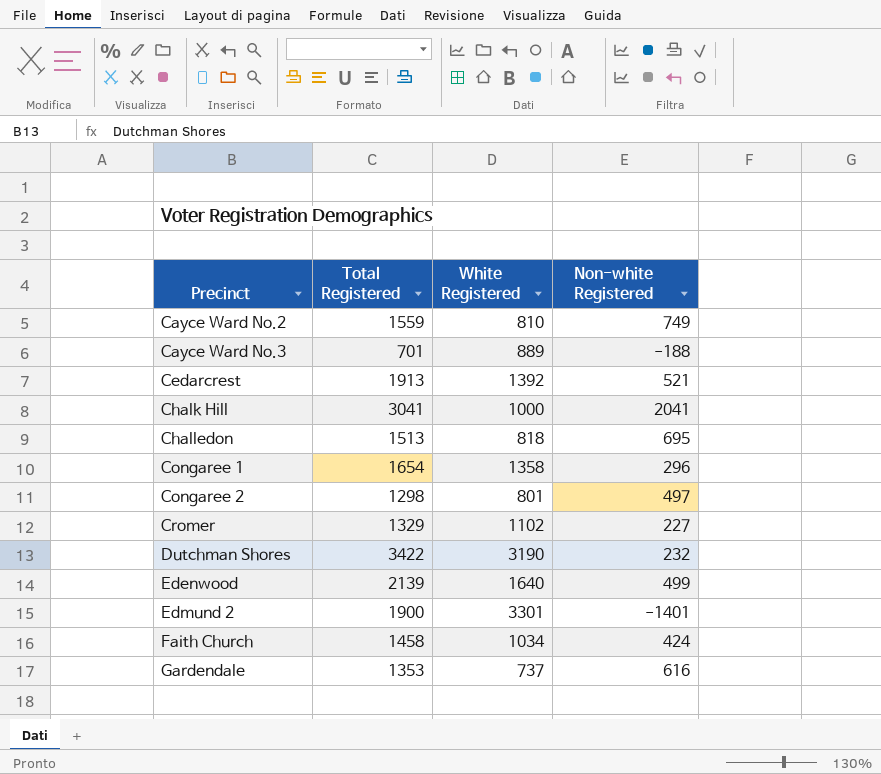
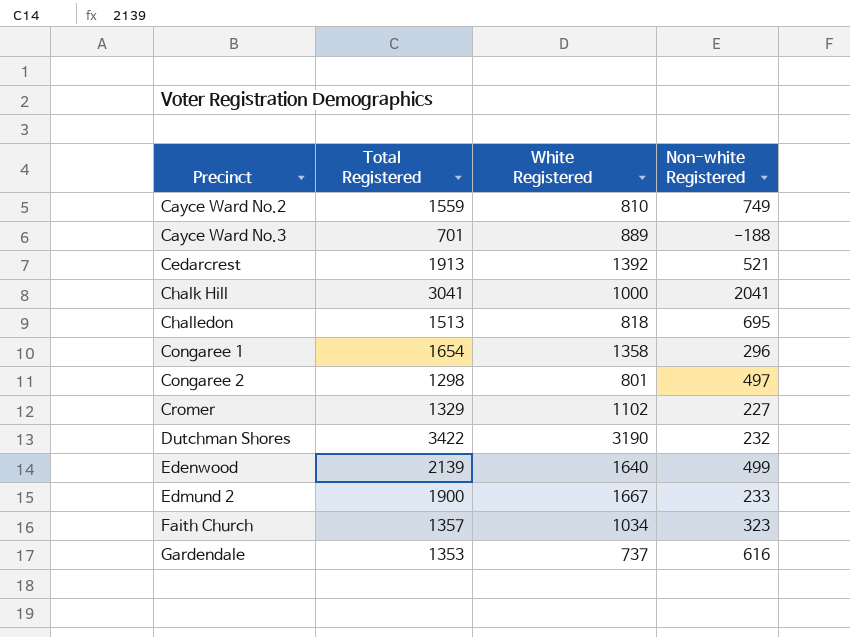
Edmund 2 | White Registered: 3301 -> 1667
Edmund 2 | Non-white Registered: -1401 -> 233
Faith Church | Total Registered: 1458 -> 1357
Faith Church | Non-white Registered: 424 -> 323

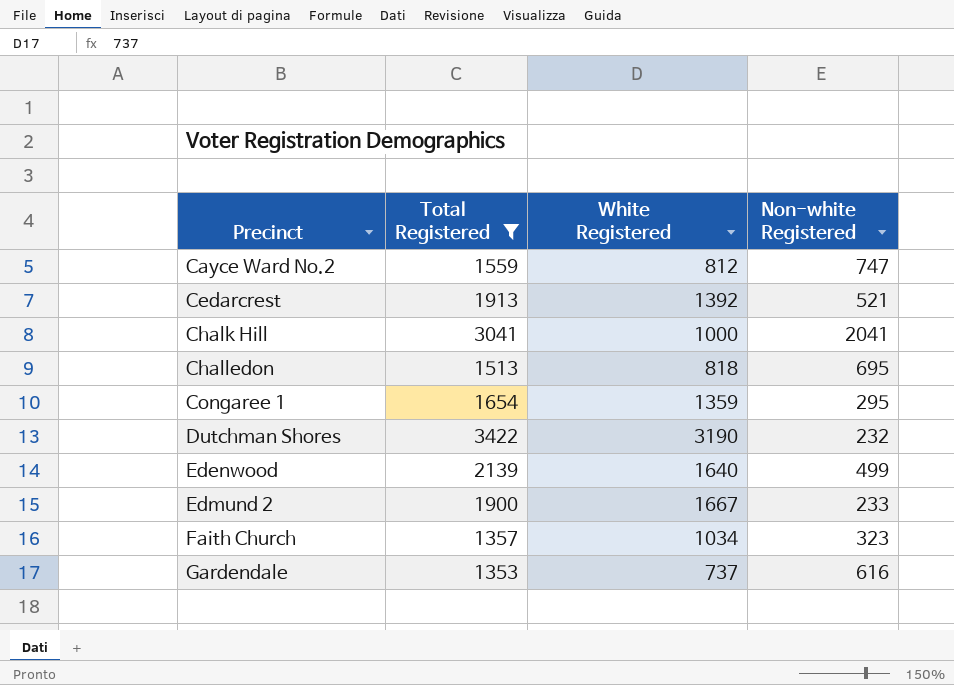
filter: none -> Total Registered >= 1353
Cayce Ward No.2 | White Registered: 810 -> 812
Cayce Ward No.2 | Non-white Registered: 749 -> 747
Congaree 1 | White Registered: 1358 -> 1359
Congaree 1 | Non-white Registered: 296 -> 295

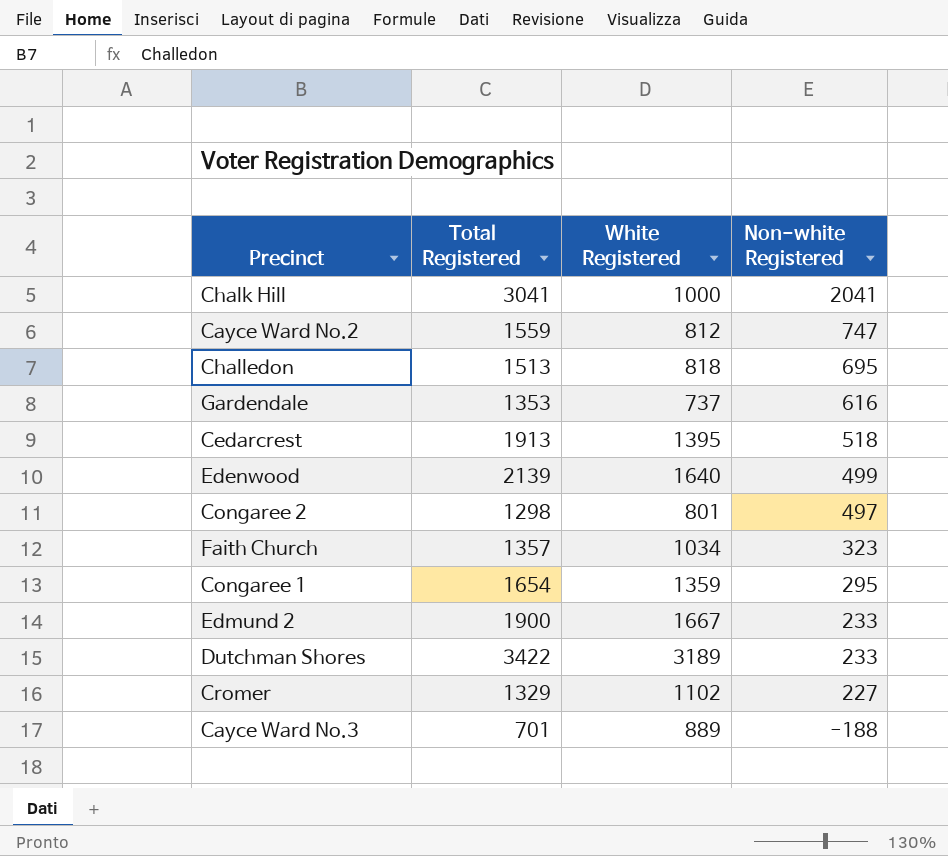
filter: Total Registered >= 1353 -> none
row order: Precinct ascending -> Non-white Registered descending
Cedarcrest | White Registered: 1392 -> 1395
Cedarcrest | Non-white Registered: 521 -> 518
Dutchman Shores | White Registered: 3190 -> 3189
Dutchman Shores | Non-white Registered: 232 -> 233

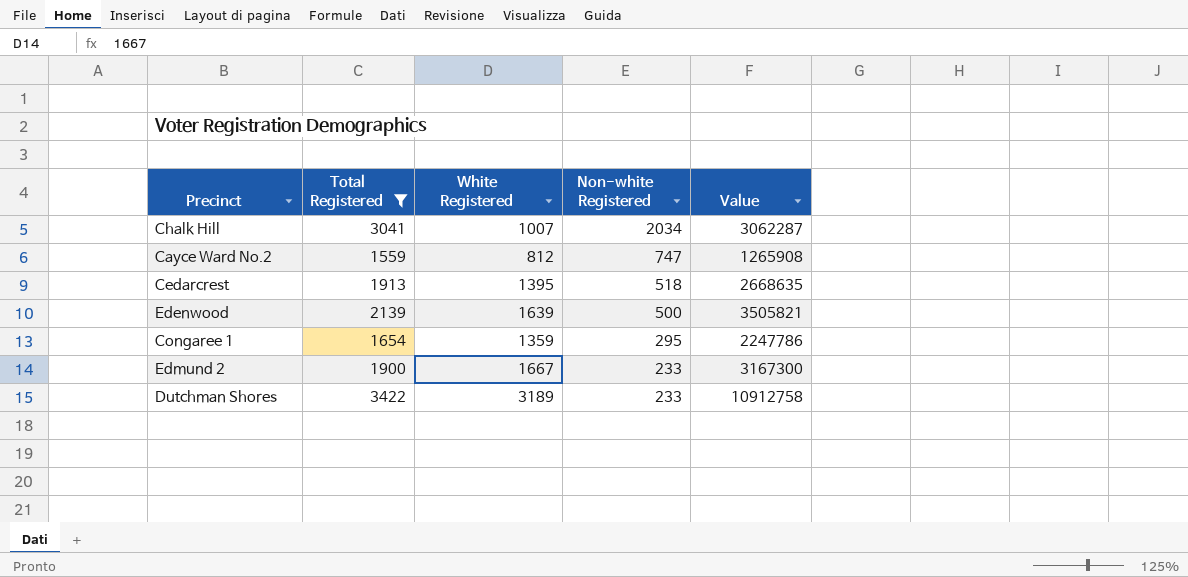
filter: none -> Total Registered >= 1559
column Value | formula: none -> [Total Registered] * [White Registered]
Chalk Hill | White Registered: 1000 -> 1007
Chalk Hill | Non-white Registered: 2041 -> 2034
Edenwood | White Registered: 1640 -> 1639
Edenwood | Non-white Registered: 499 -> 500

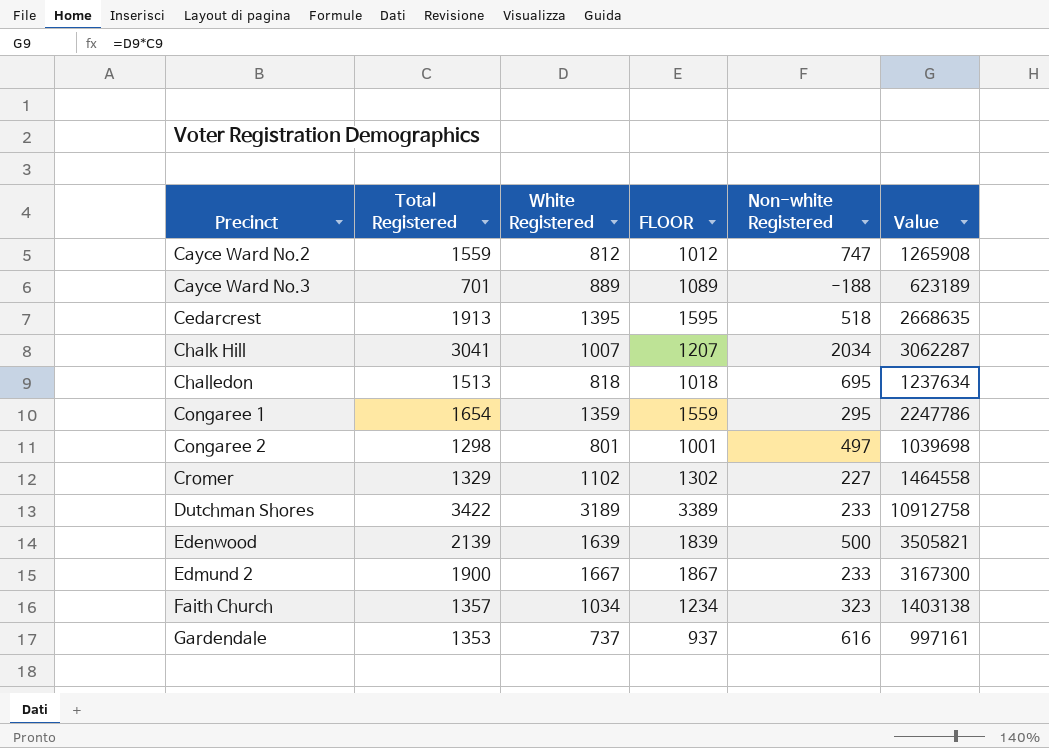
filter: Total Registered >= 1559 -> none
row order: Non-white Registered descending -> Precinct ascending
column FLOOR | formula: none -> [White Registered] + 200

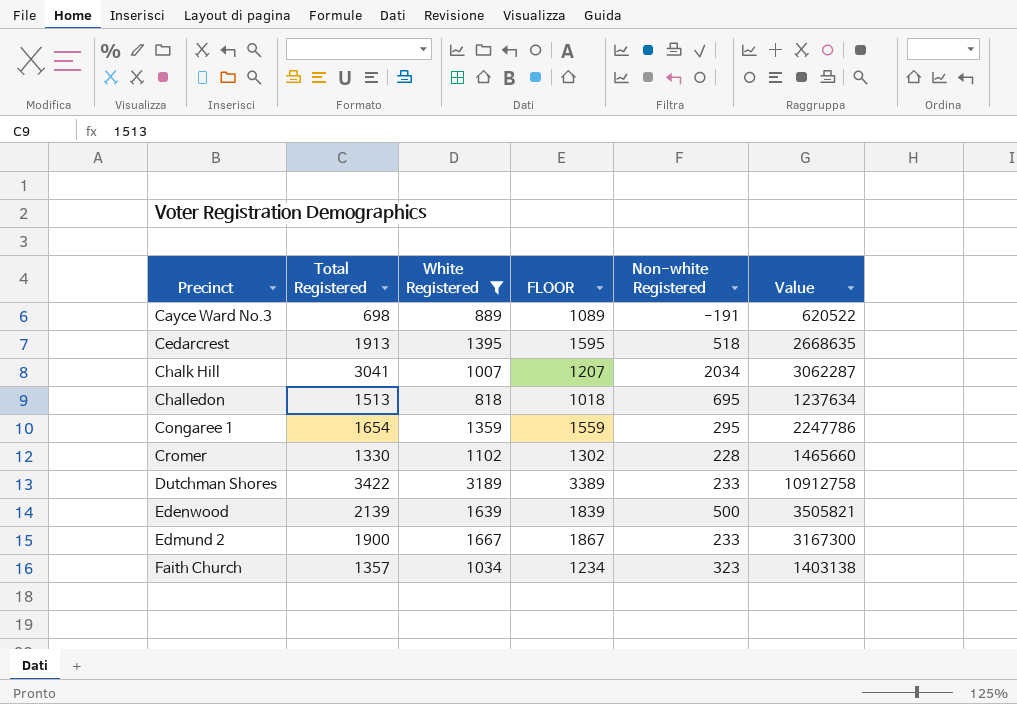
filter: none -> White Registered >= 818
Cayce Ward No.3 | Total Registered: 701 -> 698
Cayce Ward No.3 | Non-white Registered: -188 -> -191
Cayce Ward No.3 | Value: 623189 -> 620522
Cromer | Total Registered: 1329 -> 1330
Cromer | Non-white Registered: 227 -> 228
Cromer | Value: 1464558 -> 1465660

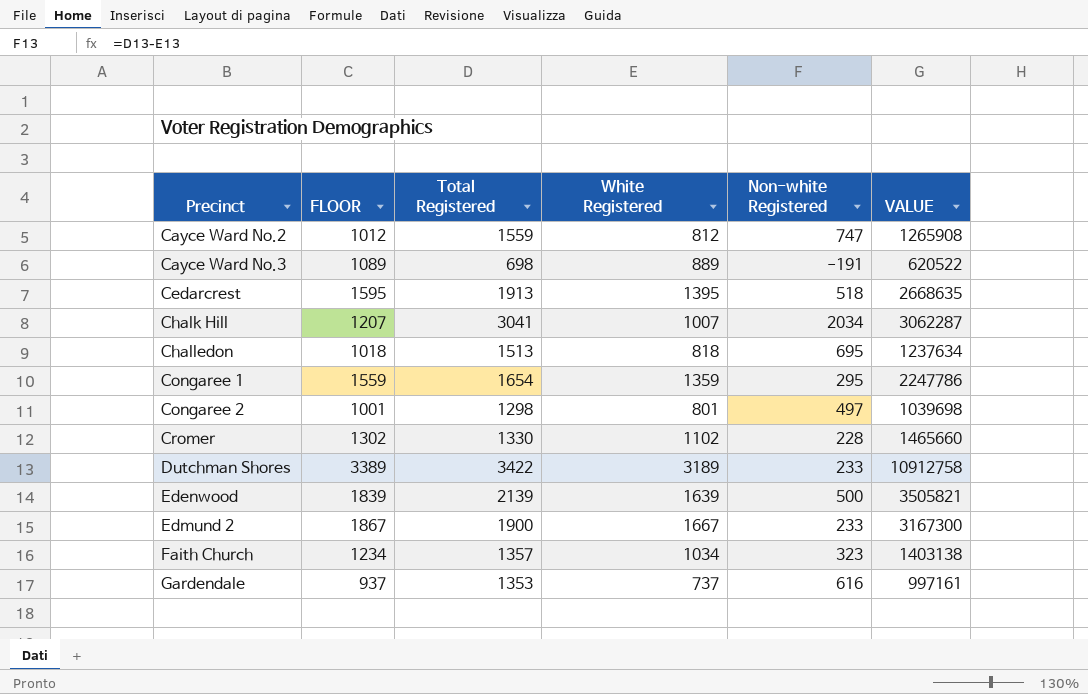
filter: White Registered >= 818 -> none
column FLOOR | position: 4 -> 2
column name: Value -> VALUE

